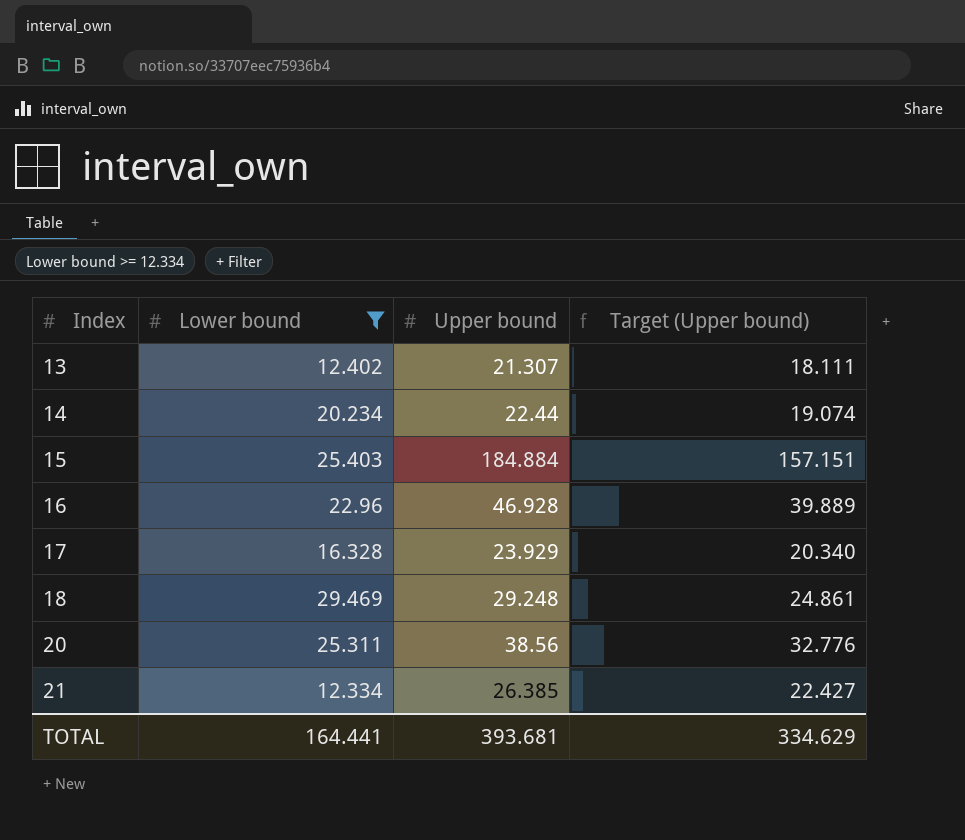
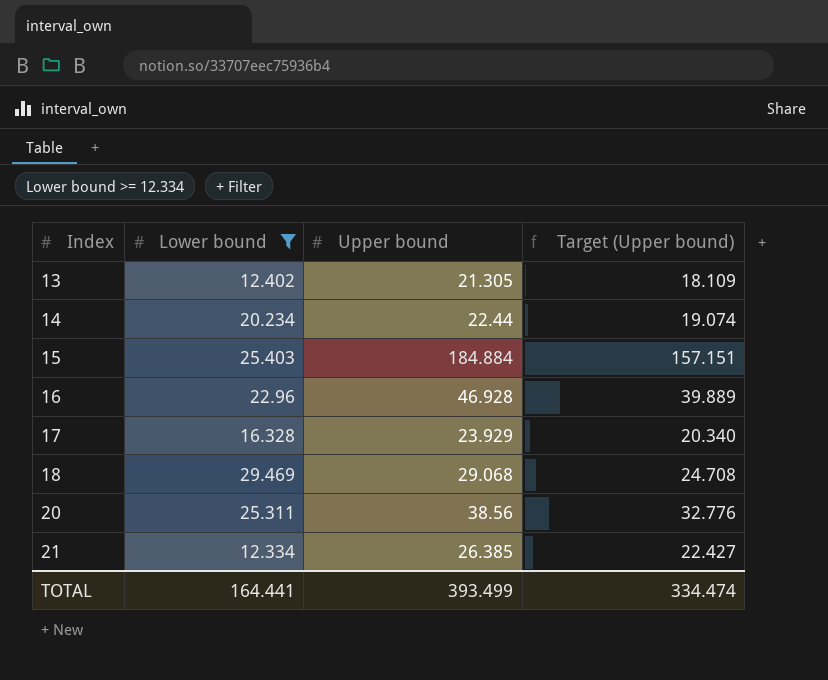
13 | Upper bound: 21.307 -> 21.305
13 | Target (Upper bound): 18.111 -> 18.109
18 | Upper bound: 29.248 -> 29.068
18 | Target (Upper bound): 24.861 -> 24.708
TOTAL | Upper bound: 393.681 -> 393.499
TOTAL | Target (Upper bound): 334.629 -> 334.474

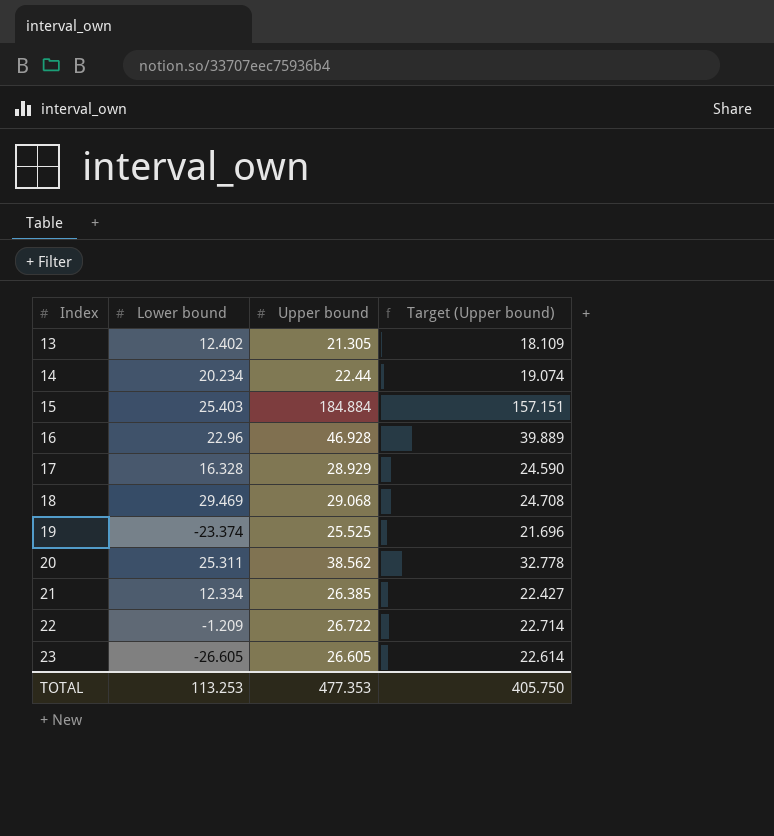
filter: Lower bound >= 12.334 -> none
17 | Upper bound: 23.929 -> 28.929
17 | Target (Upper bound): 20.340 -> 24.590
20 | Upper bound: 38.56 -> 38.562
20 | Target (Upper bound): 32.776 -> 32.778
TOTAL | Lower bound: 164.441 -> 113.253
TOTAL | Upper bound: 393.499 -> 477.353
TOTAL | Target (Upper bound): 334.474 -> 405.750

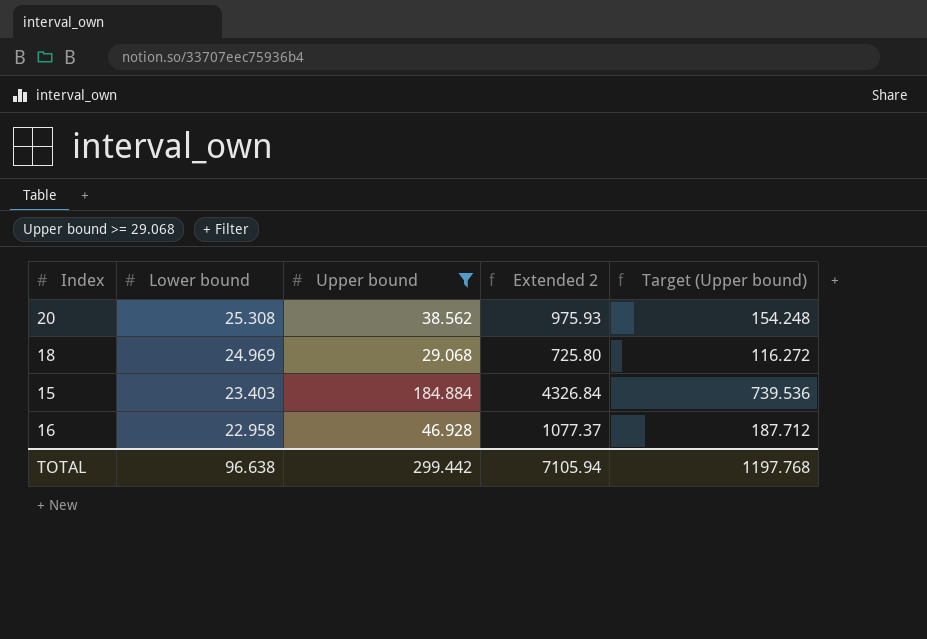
filter: none -> Upper bound >= 29.068
row order: Index ascending -> Lower bound descending
column Extended 2 | formula: none -> [Lower bound] * [Upper bound]
column Target (Upper bound) | formula: [Upper bound] * 0.85 -> [Upper bound] * 4
20 | Lower bound: 25.311 -> 25.308
18 | Lower bound: 29.469 -> 24.969
15 | Lower bound: 25.403 -> 23.403
16 | Lower bound: 22.96 -> 22.958
TOTAL | Lower bound: 113.253 -> 96.638
TOTAL | Upper bound: 477.353 -> 299.442
TOTAL | Target (Upper bound): 405.750 -> 1197.768

